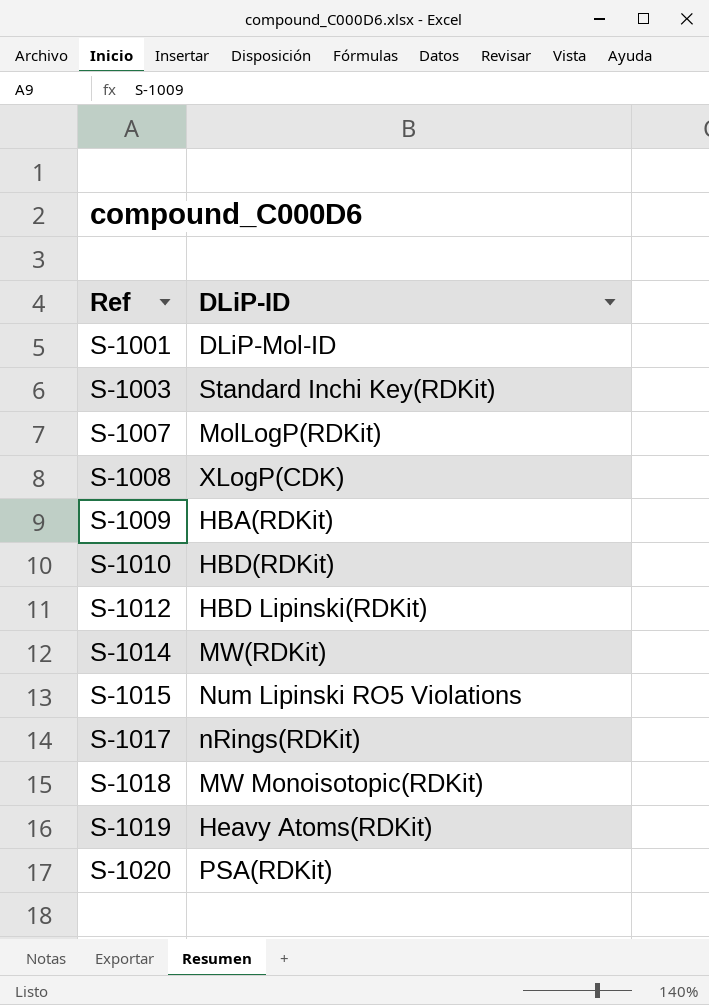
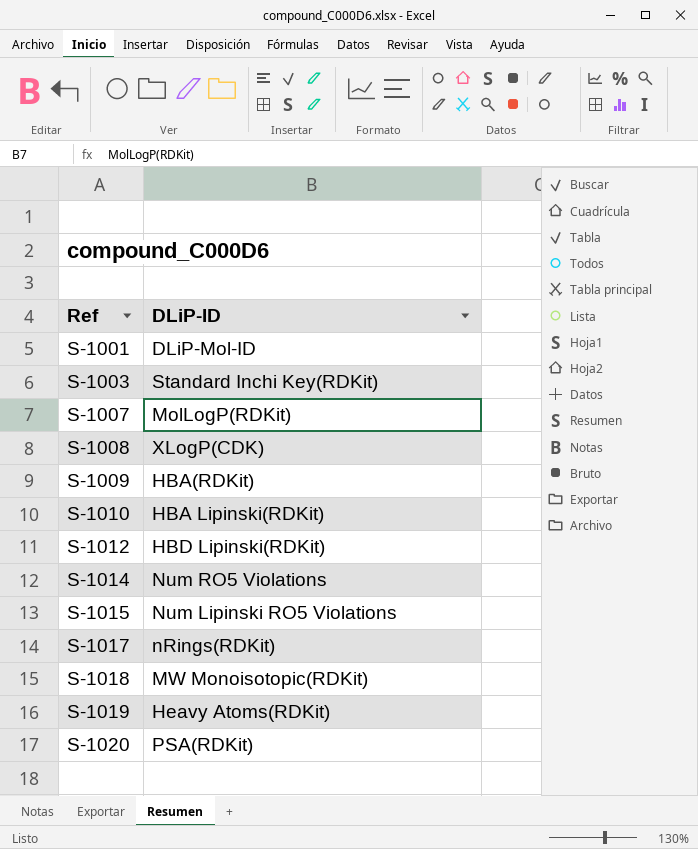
S-1010 | DLiP-ID: HBD(RDKit) -> HBA Lipinski(RDKit)
S-1014 | DLiP-ID: MW(RDKit) -> Num RO5 Violations

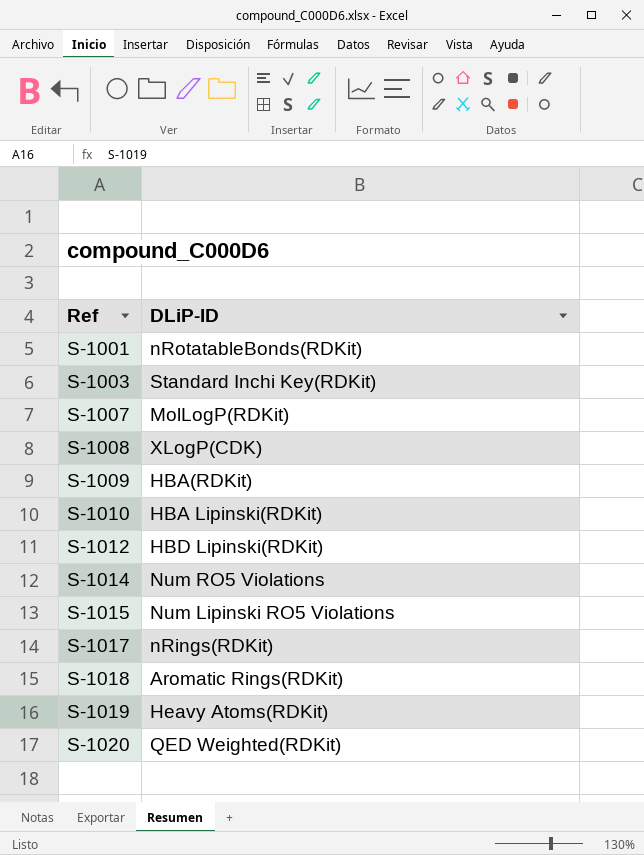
S-1001 | DLiP-ID: DLiP-Mol-ID -> nRotatableBonds(RDKit)
S-1018 | DLiP-ID: MW Monoisotopic(RDKit) -> Aromatic Rings(RDKit)
S-1020 | DLiP-ID: PSA(RDKit) -> QED Weighted(RDKit)

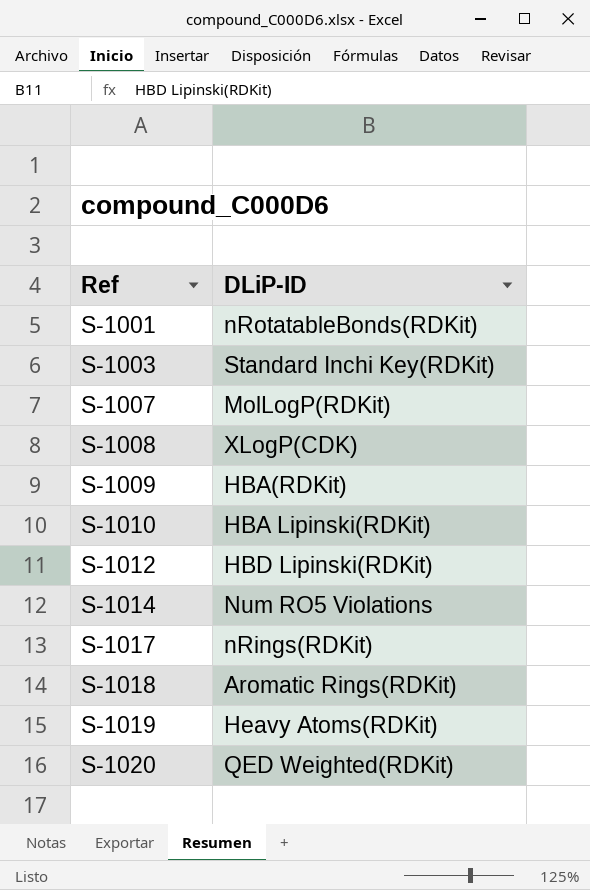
row S-1015: Num Lipinski RO5 Violations -> none

